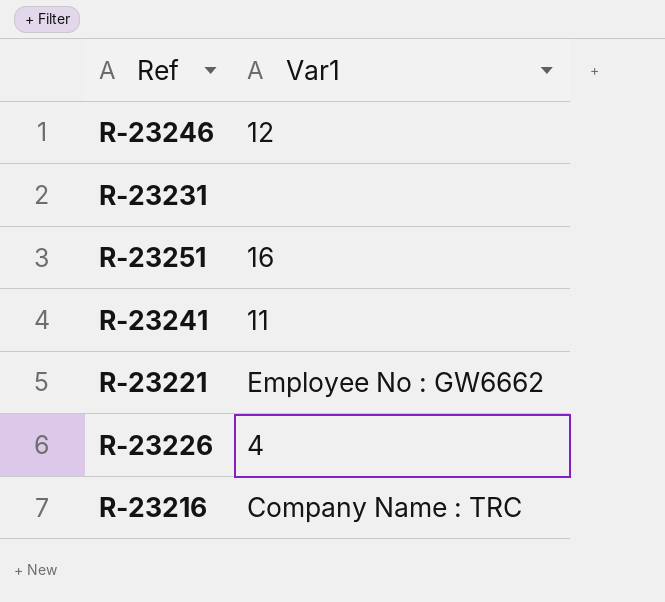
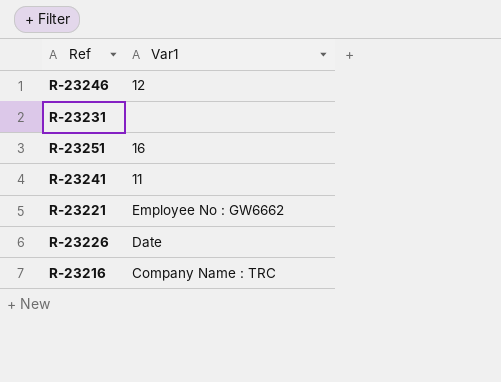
R-23226 | Var1: 4 -> Date

